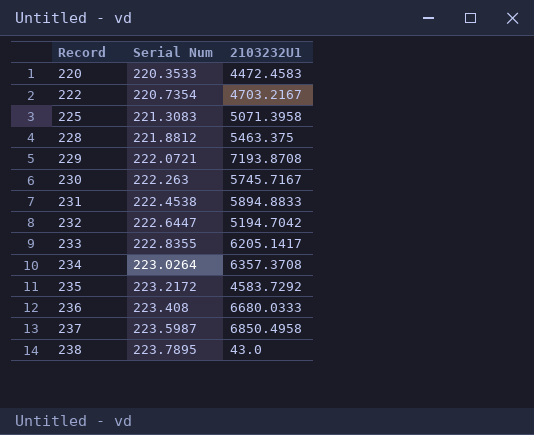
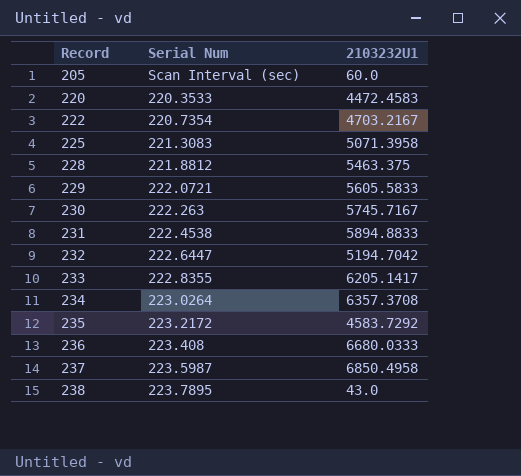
row 205: none -> Scan Interval (sec) | 60.0
229 | 2103232U1: 7193.8708 -> 5605.5833

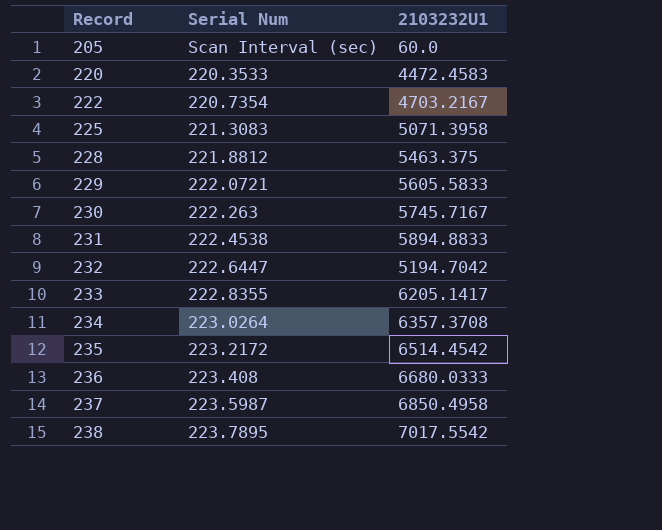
235 | 2103232U1: 4583.7292 -> 6514.4542
238 | 2103232U1: 43.0 -> 7017.5542

